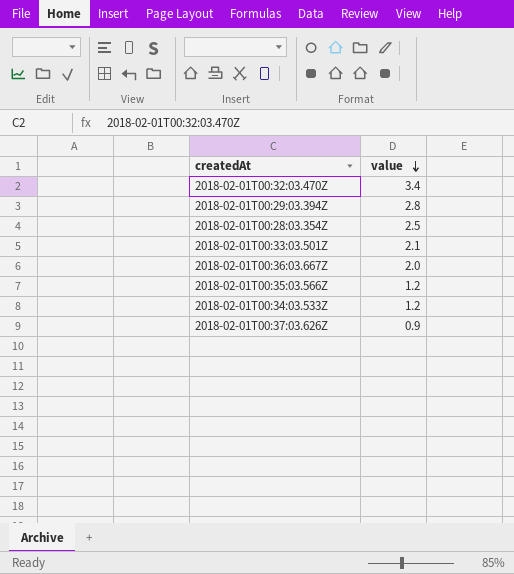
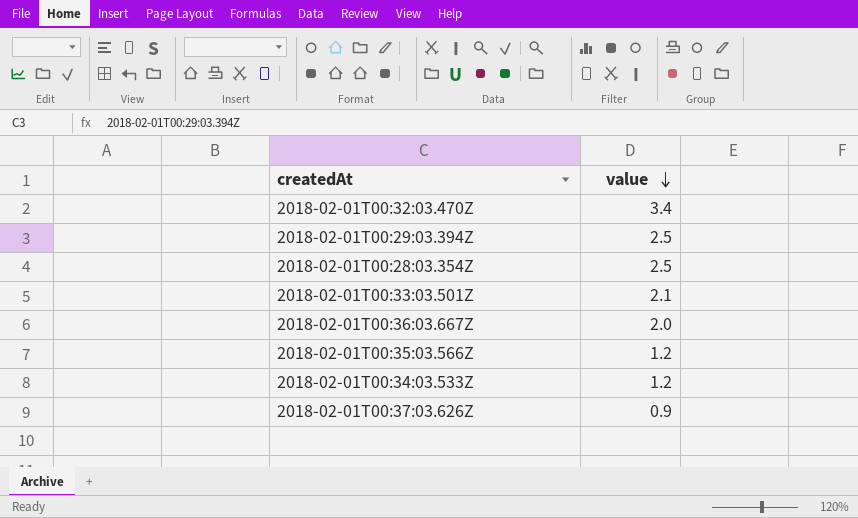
2018-02-01T00:29:03.394Z | value: 2.8 -> 2.5

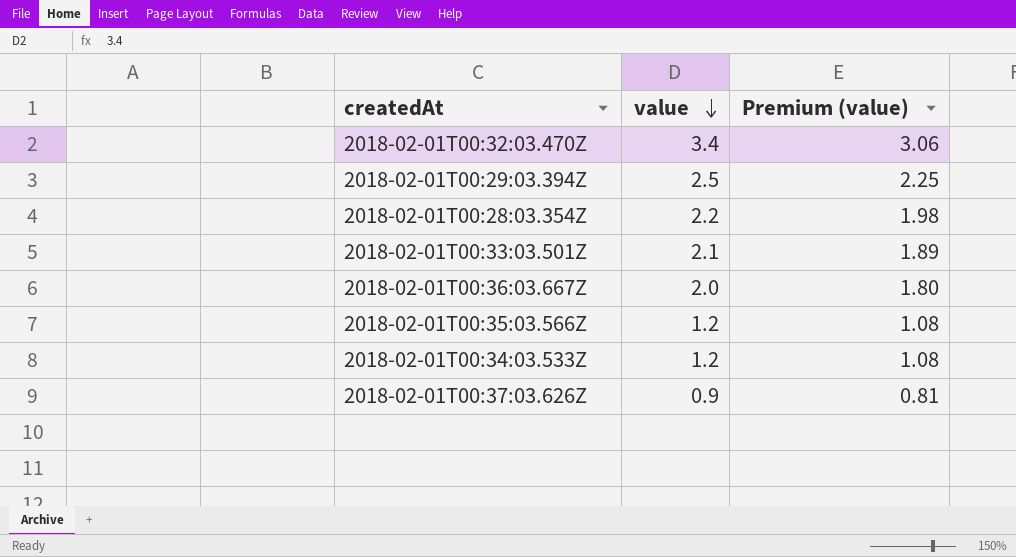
column Premium (value) | formula: none -> [value] * 0.9
2018-02-01T00:28:03.354Z | value: 2.5 -> 2.2

